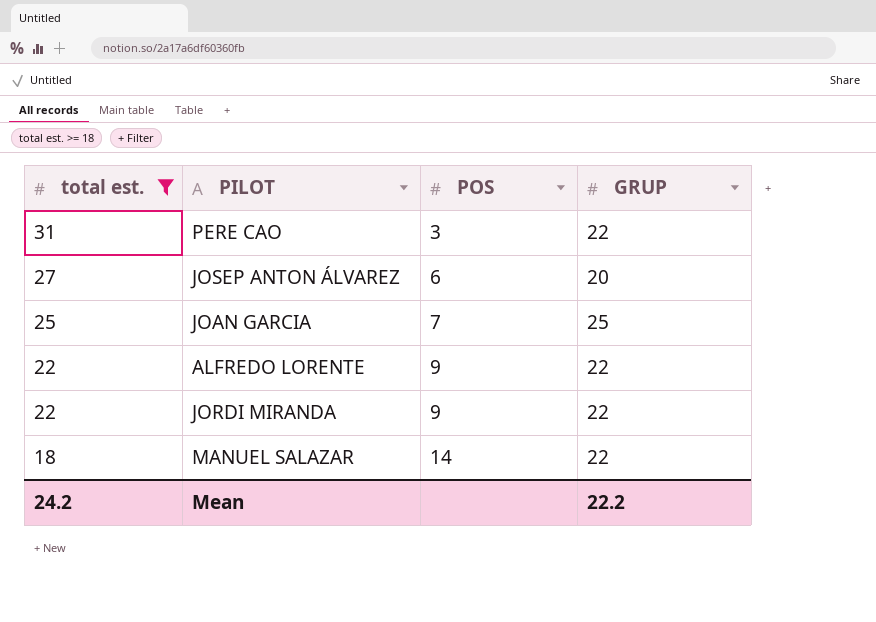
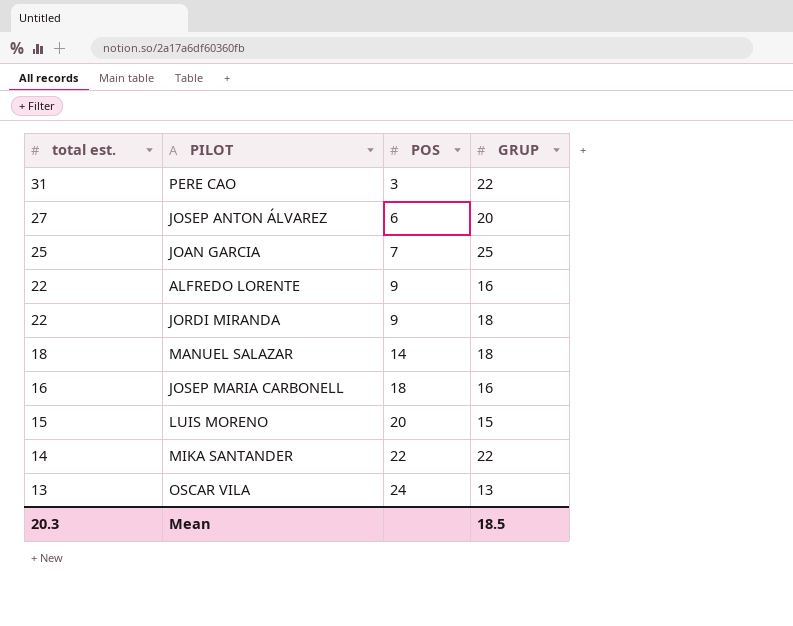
filter: total est. >= 18 -> none
ALFREDO LORENTE | GRUP: 22 -> 16
JORDI MIRANDA | GRUP: 22 -> 18
MANUEL SALAZAR | GRUP: 22 -> 18
Mean | total est.: 24.2 -> 20.3
Mean | GRUP: 22.2 -> 18.5

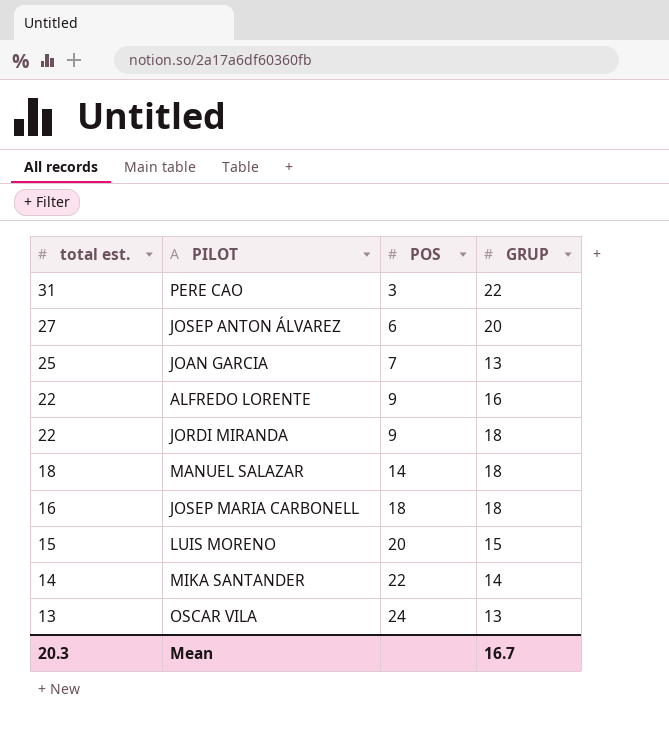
JOAN GARCIA | GRUP: 25 -> 13
JOSEP MARIA CARBONELL | GRUP: 16 -> 18
MIKA SANTANDER | GRUP: 22 -> 14
Mean | GRUP: 18.5 -> 16.7

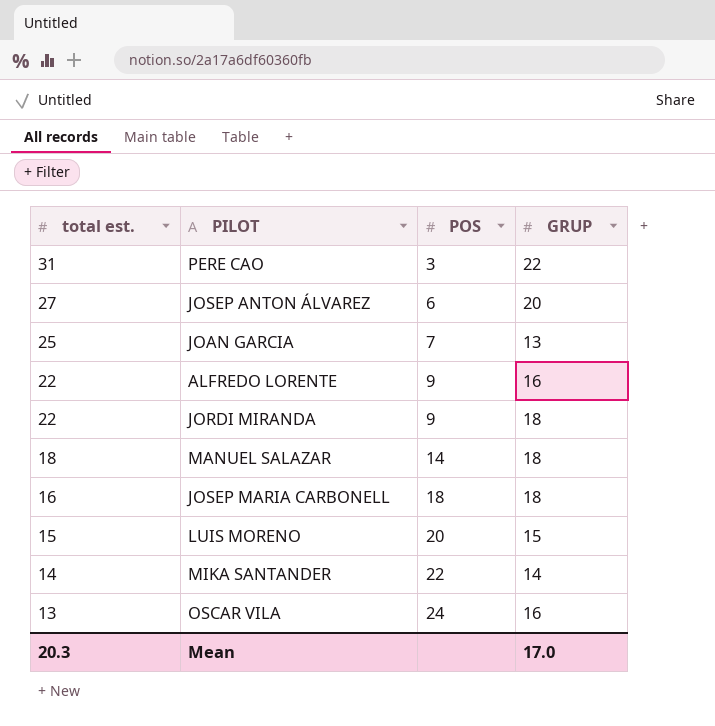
OSCAR VILA | GRUP: 13 -> 16
Mean | GRUP: 16.7 -> 17.0

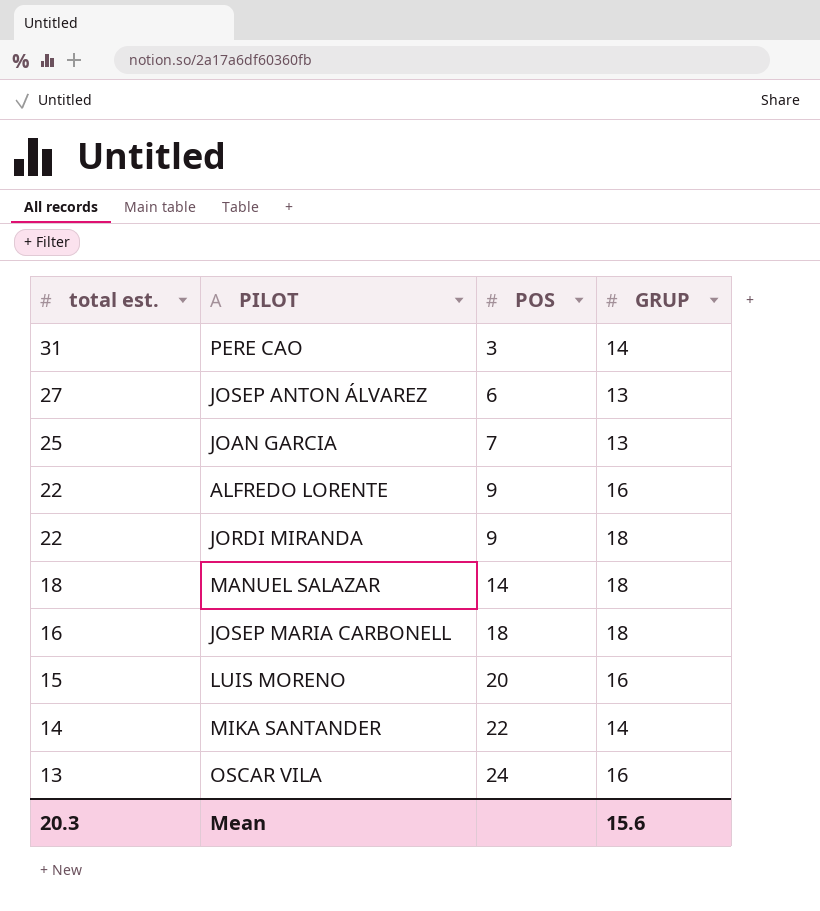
PERE CAO | GRUP: 22 -> 14
JOSEP ANTON ÁLVAREZ | GRUP: 20 -> 13
LUIS MORENO | GRUP: 15 -> 16
Mean | GRUP: 17.0 -> 15.6

